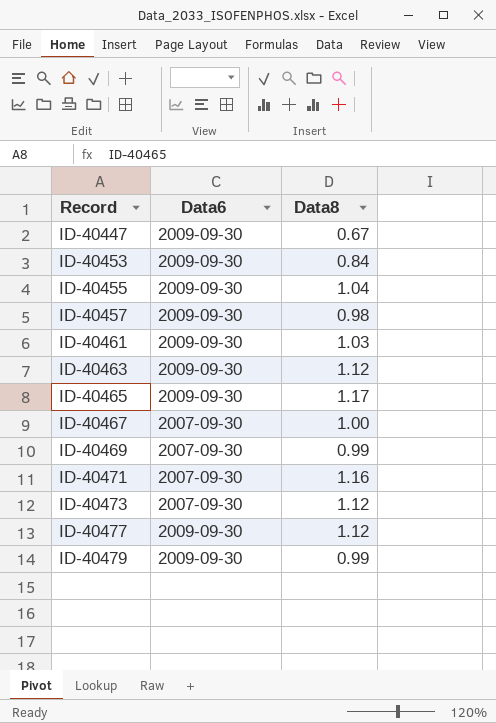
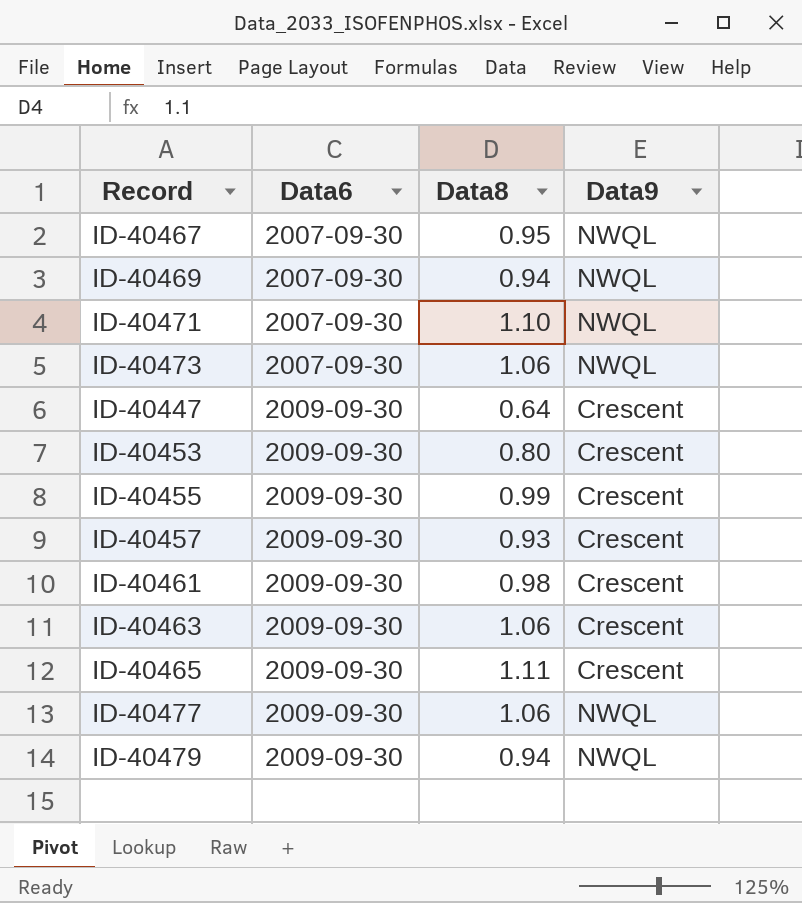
row order: Record ascending -> Data6 ascending
column Data9 | position: none -> 4
ID-40467 | Data8: 1.00 -> 0.95
ID-40469 | Data8: 0.99 -> 0.94
ID-40471 | Data8: 1.16 -> 1.10
ID-40473 | Data8: 1.12 -> 1.06
ID-40447 | Data8: 0.67 -> 0.64
ID-40453 | Data8: 0.84 -> 0.80
ID-40455 | Data8: 1.04 -> 0.99
ID-40457 | Data8: 0.98 -> 0.93
ID-40461 | Data8: 1.03 -> 0.98
ID-40463 | Data8: 1.12 -> 1.06
ID-40465 | Data8: 1.17 -> 1.11
ID-40477 | Data8: 1.12 -> 1.06
ID-40479 | Data8: 0.99 -> 0.94

